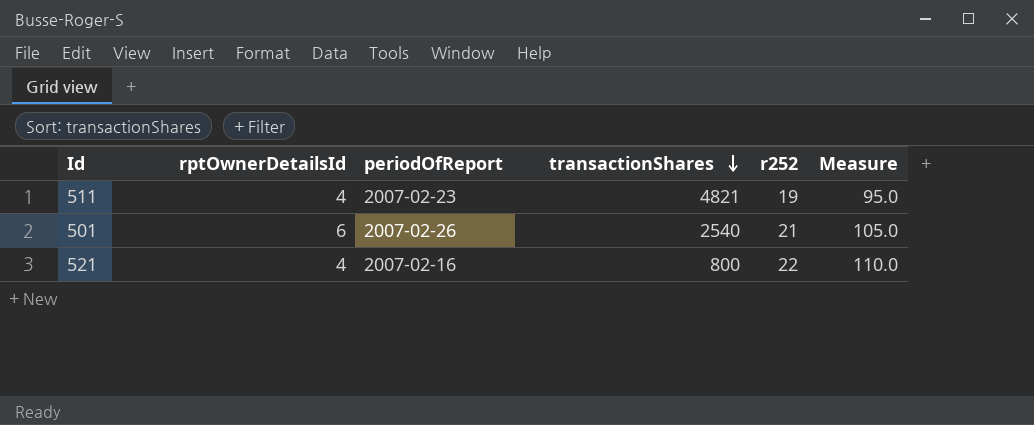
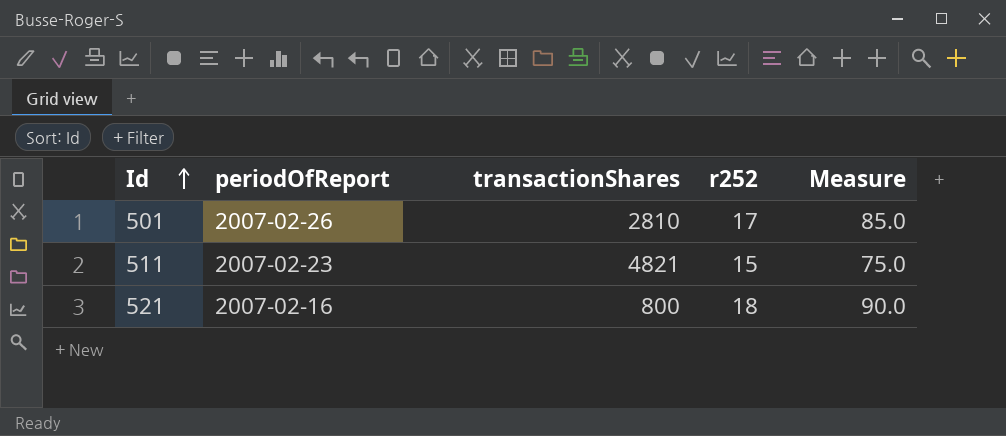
row order: transactionShares descending -> Id ascending
column rptOwnerDetailsId | position: 2 -> none
501 | transactionShares: 2540 -> 2810
501 | r252: 21 -> 17
501 | Measure: 105.0 -> 85.0
511 | r252: 19 -> 15
511 | Measure: 95.0 -> 75.0
521 | r252: 22 -> 18
521 | Measure: 110.0 -> 90.0

